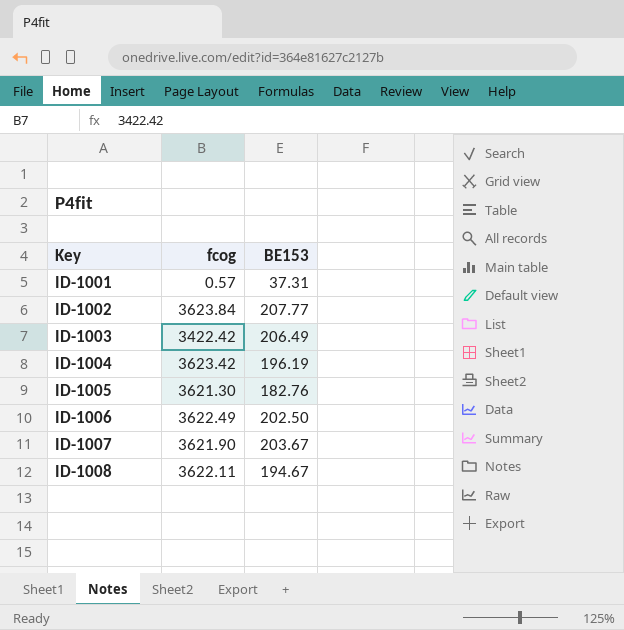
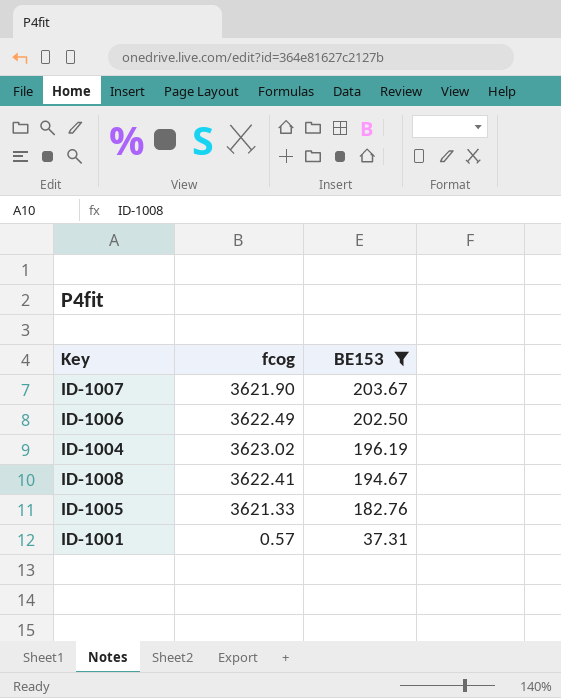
filter: none -> BE153 <= 203.67
row order: Key ascending -> BE153 descending
ID-1004 | fcog: 3623.42 -> 3623.02
ID-1008 | fcog: 3622.11 -> 3622.41
ID-1005 | fcog: 3621.30 -> 3621.33

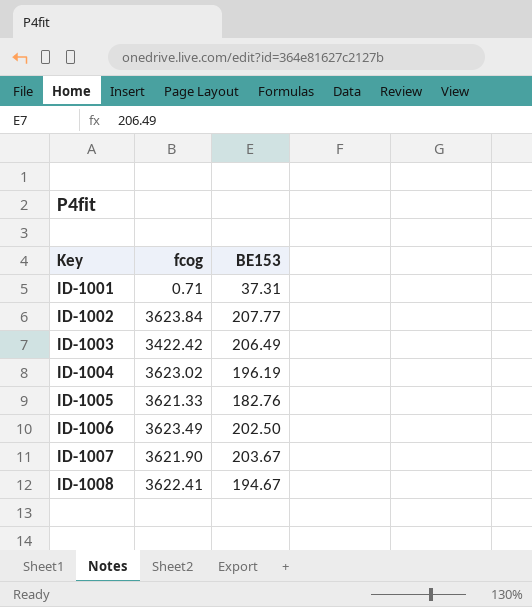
filter: BE153 <= 203.67 -> none
row order: BE153 descending -> Key ascending
ID-1001 | fcog: 0.57 -> 0.71
ID-1006 | fcog: 3622.49 -> 3623.49

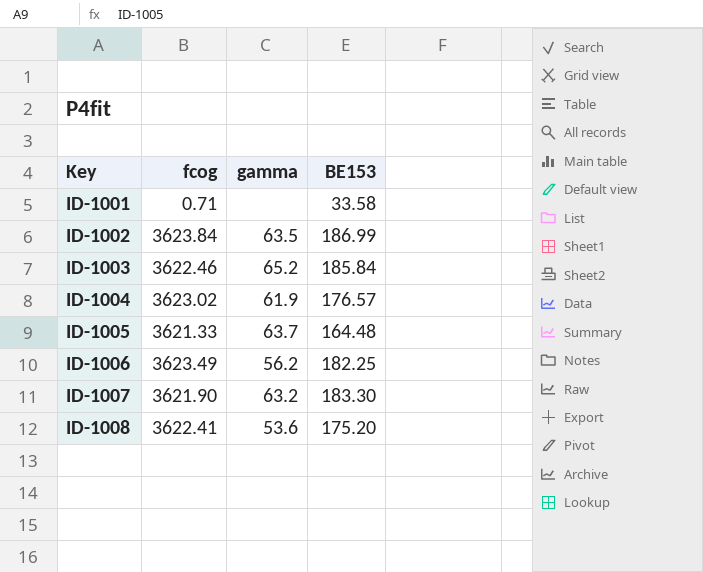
column gamma | position: none -> 3
ID-1001 | BE153: 37.31 -> 33.58
ID-1002 | BE153: 207.77 -> 186.99
ID-1003 | fcog: 3422.42 -> 3622.46
ID-1003 | BE153: 206.49 -> 185.84
ID-1004 | BE153: 196.19 -> 176.57
ID-1005 | BE153: 182.76 -> 164.48
ID-1006 | BE153: 202.50 -> 182.25
ID-1007 | BE153: 203.67 -> 183.30
ID-1008 | BE153: 194.67 -> 175.20

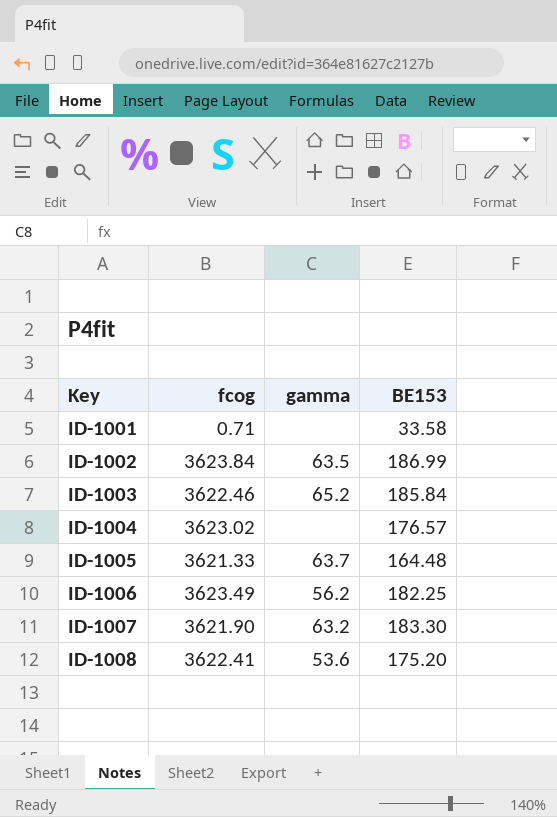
ID-1004 | gamma: 61.9 -> none

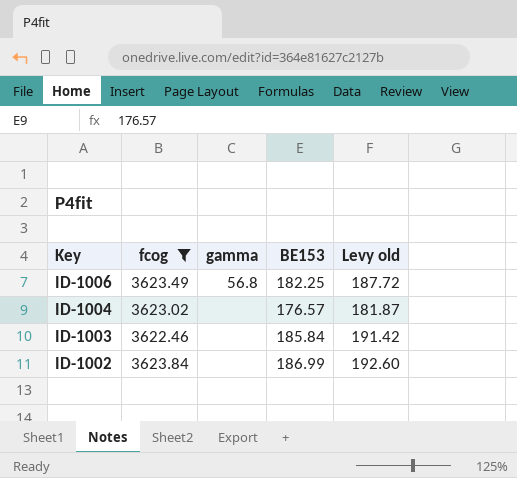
filter: none -> fcog >= 3622.46
row order: Key ascending -> Key descending
column Levy old | formula: none -> [BE153] * 1.03
ID-1006 | gamma: 56.2 -> 56.8
ID-1003 | gamma: 65.2 -> none
ID-1002 | gamma: 63.5 -> none

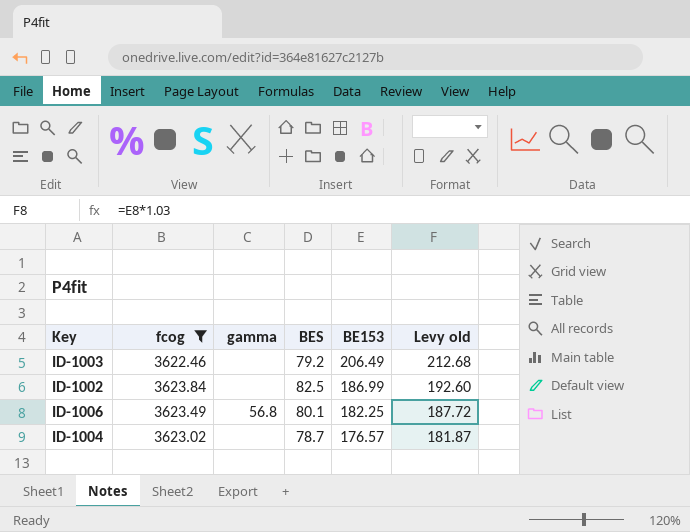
row order: Key descending -> BE153 descending
column BES | position: none -> 4
ID-1003 | BE153: 185.84 -> 206.49
ID-1003 | Levy old: 191.42 -> 212.68

